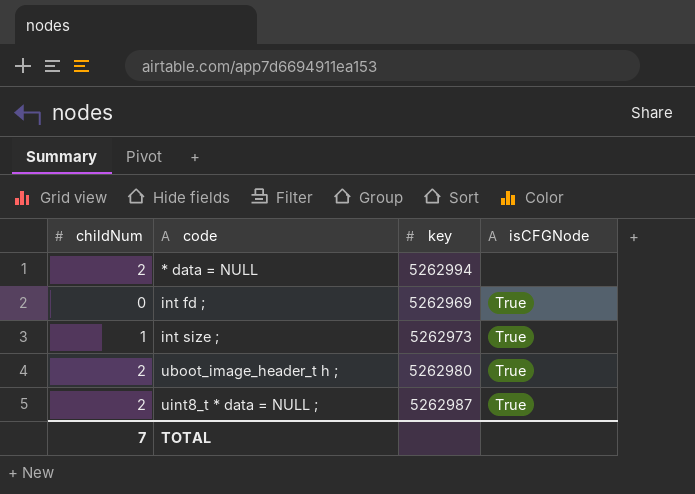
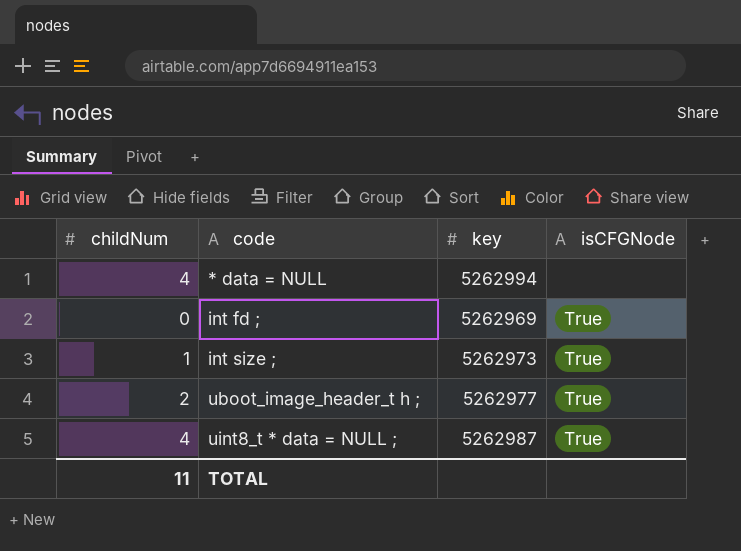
* data = NULL | childNum: 2 -> 4
uboot_image_header_t h ; | key: 5262980 -> 5262977
uint8_t * data = NULL ; | childNum: 2 -> 4
TOTAL | childNum: 7 -> 11

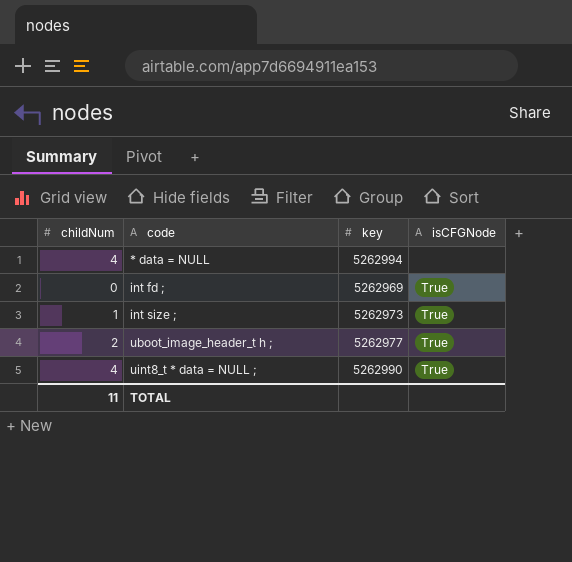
uint8_t * data = NULL ; | key: 5262987 -> 5262990

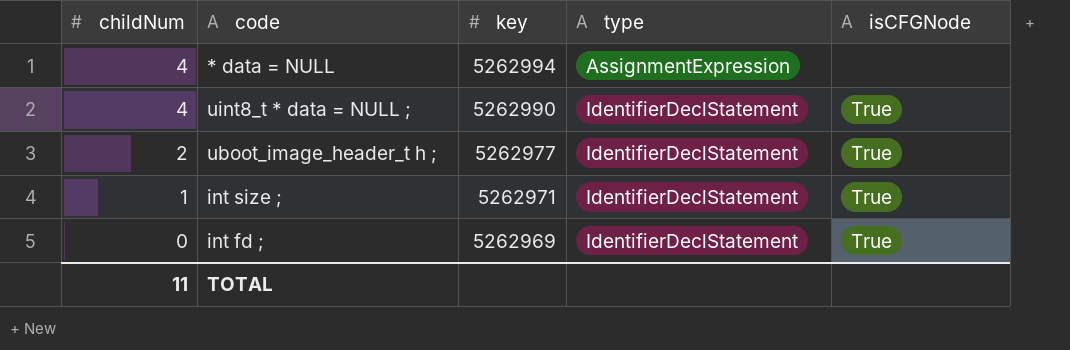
row order: code ascending -> childNum descending
column type | position: none -> 4
int size ; | key: 5262973 -> 5262971

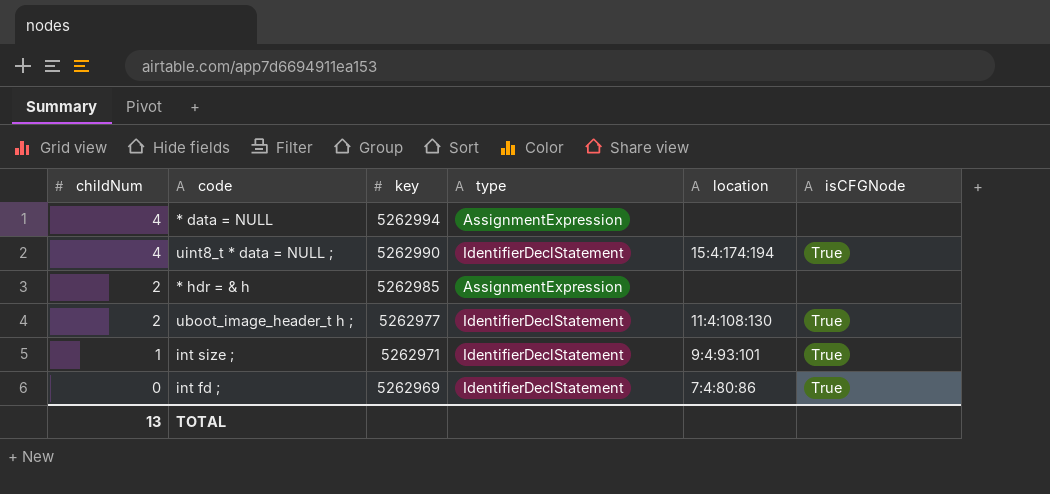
column location | position: none -> 5
row * hdr = & h: none -> 2 | 5262985 | AssignmentExpression | none | none
TOTAL | childNum: 11 -> 13

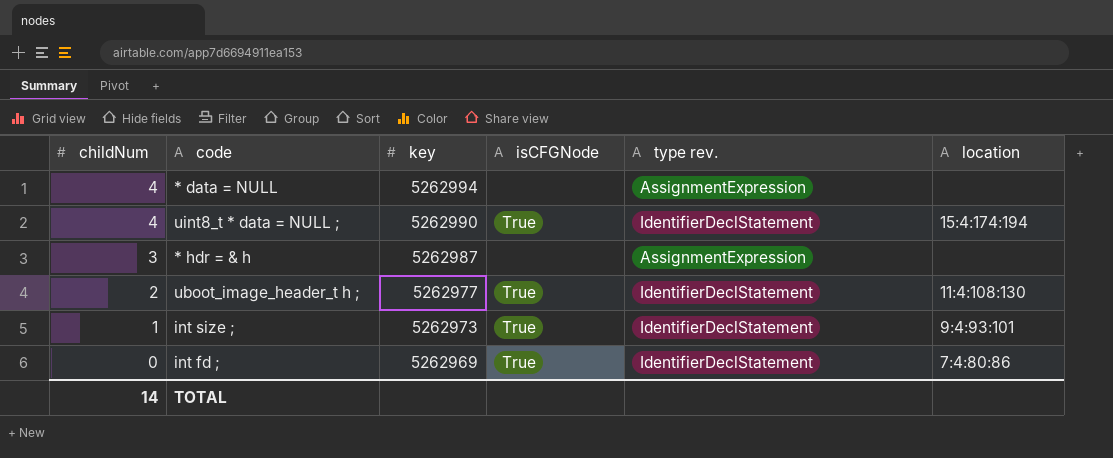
column isCFGNode | position: 6 -> 4
column name: type -> type rev.
* hdr = & h | childNum: 2 -> 3
* hdr = & h | key: 5262985 -> 5262987
int size ; | key: 5262971 -> 5262973
TOTAL | childNum: 13 -> 14

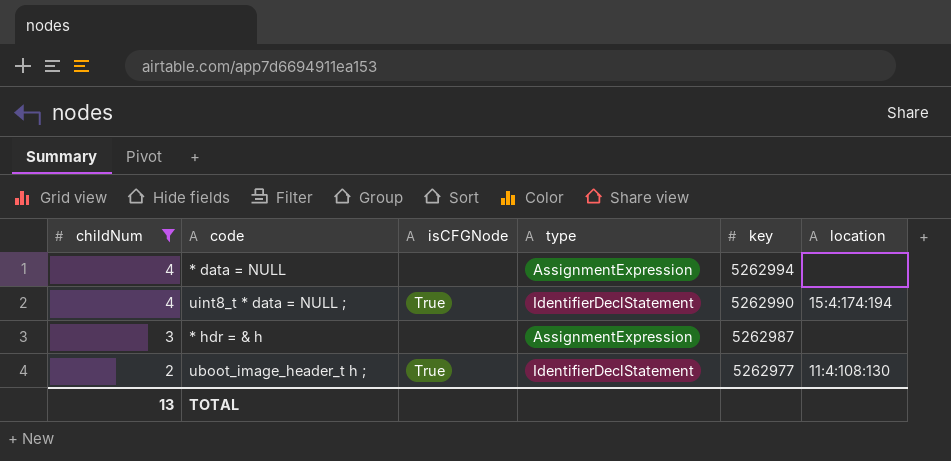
filter: none -> childNum >= 2
column name: type rev. -> type
column key | position: 3 -> 5
TOTAL | childNum: 14 -> 13

